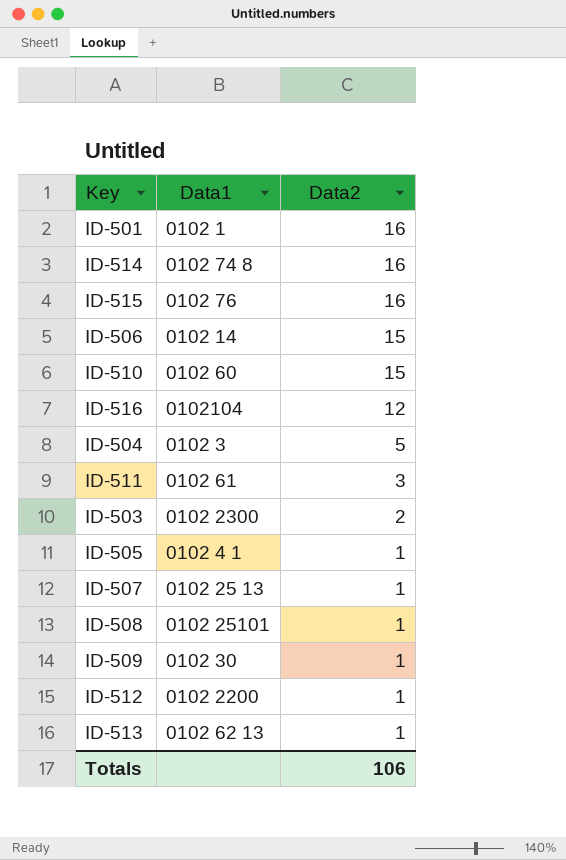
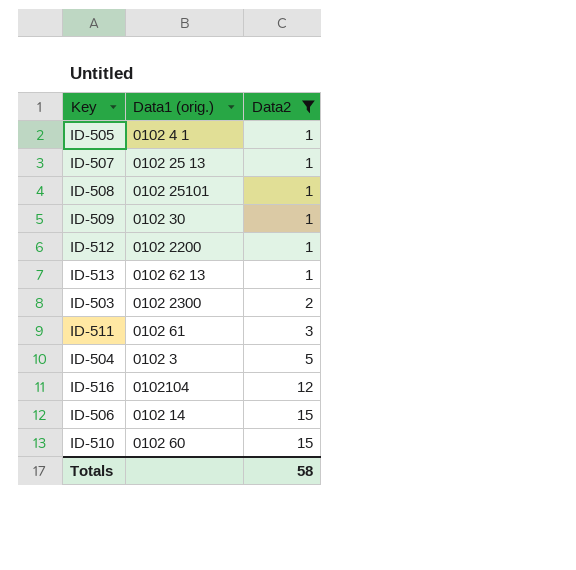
filter: none -> Data2 != 16
row order: Data2 descending -> Data2 ascending
column name: Data1 -> Data1 (orig.)
Totals | Data2: 106 -> 58

